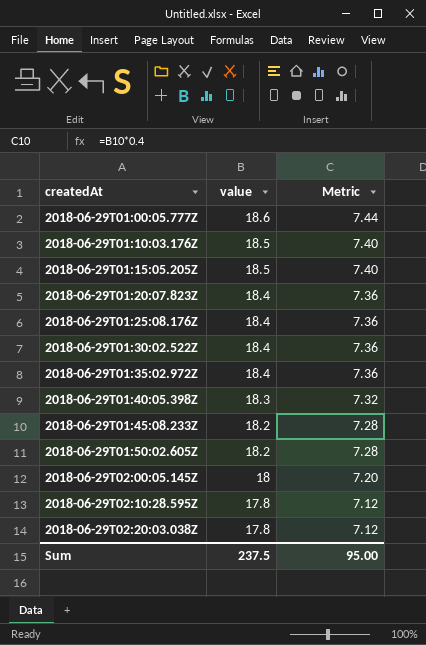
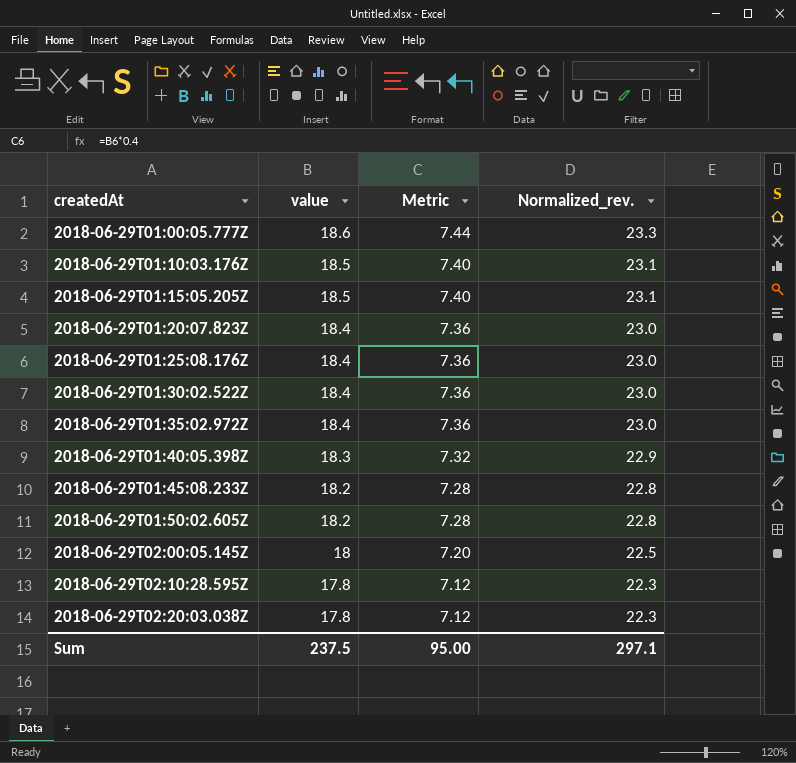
column Normalized_rev. | formula: none -> [value] * 1.25

